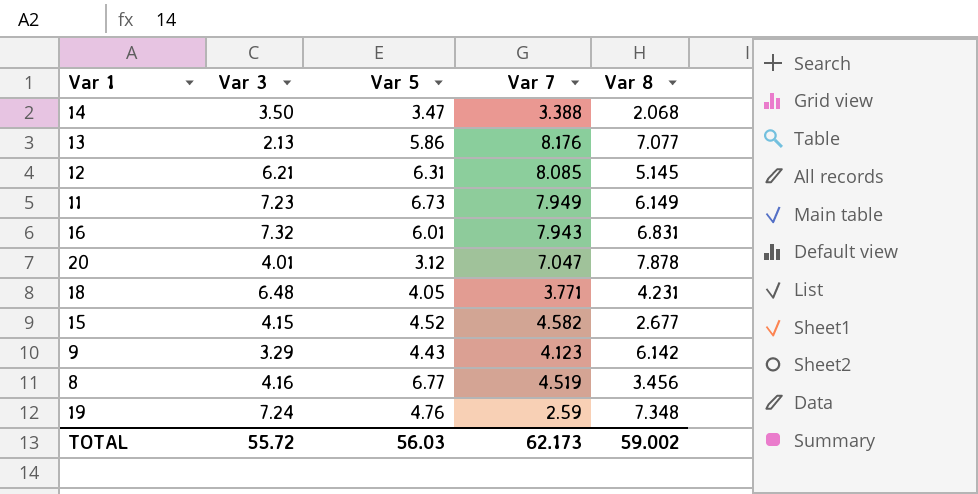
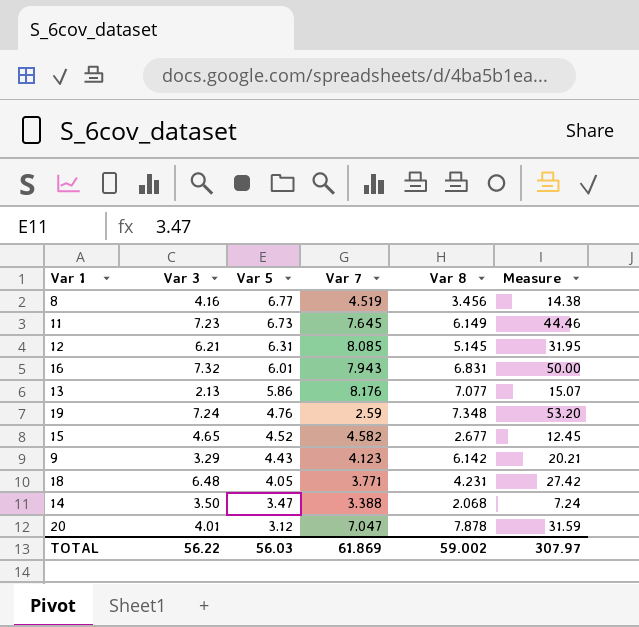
row order: none -> Var 5 descending
column Measure | formula: none -> [Var 3] * [Var 8]
11 | Var 7: 7.949 -> 7.645
15 | Var 3: 4.15 -> 4.65
TOTAL | Var 3: 55.72 -> 56.22
TOTAL | Var 7: 62.173 -> 61.869

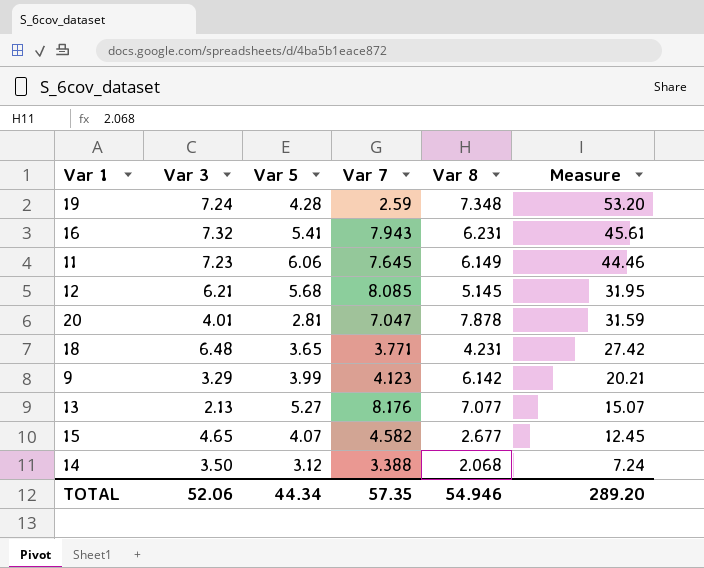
row order: Var 5 descending -> Measure descending
row 8: 4.16 | 6.77 | 4.519 | 3.456 | 14.38 -> none
19 | Var 5: 4.76 -> 4.28
16 | Var 5: 6.01 -> 5.41
16 | Var 8: 6.831 -> 6.231
16 | Measure: 50.00 -> 45.61
11 | Var 5: 6.73 -> 6.06
12 | Var 5: 6.31 -> 5.68
20 | Var 5: 3.12 -> 2.81
18 | Var 5: 4.05 -> 3.65
9 | Var 5: 4.43 -> 3.99
13 | Var 5: 5.86 -> 5.27
15 | Var 5: 4.52 -> 4.07
14 | Var 5: 3.47 -> 3.12
TOTAL | Var 3: 56.22 -> 52.06
TOTAL | Var 5: 56.03 -> 44.34
TOTAL | Var 7: 61.869 -> 57.35
TOTAL | Var 8: 59.002 -> 54.946
TOTAL | Measure: 307.97 -> 289.20

